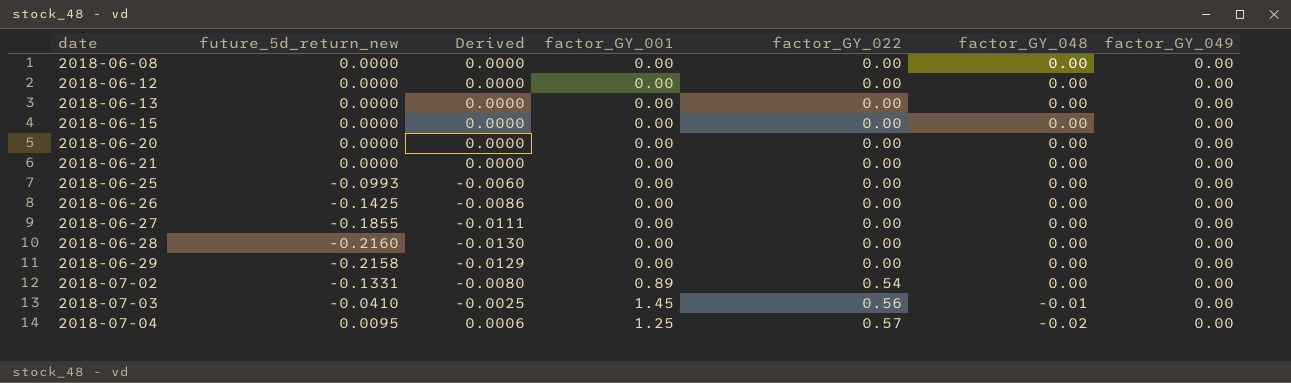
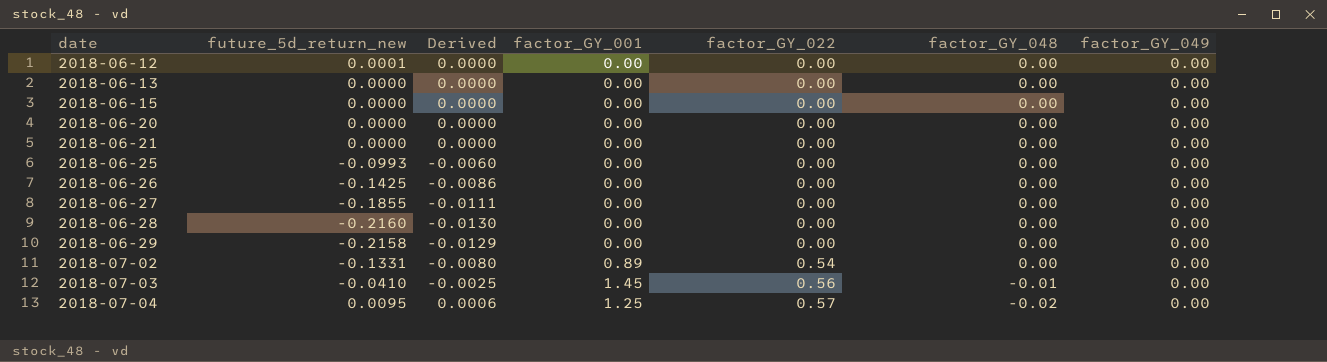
row 2018-06-08: 0.0000 | 0.0000 | 0.00 | 0.00 | 0.00 | 0.00 -> none
2018-06-12 | future_5d_return_new: 0.0000 -> 0.0001

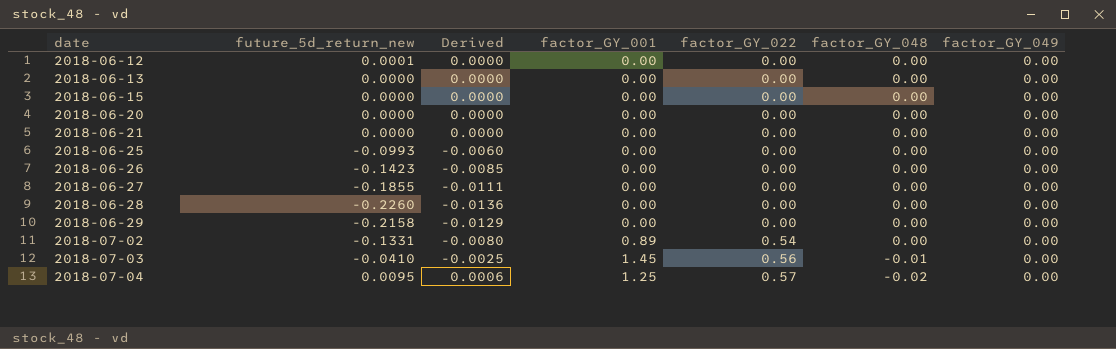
2018-06-26 | future_5d_return_new: -0.1425 -> -0.1423
2018-06-26 | Derived: -0.0086 -> -0.0085
2018-06-28 | future_5d_return_new: -0.2160 -> -0.2260
2018-06-28 | Derived: -0.0130 -> -0.0136

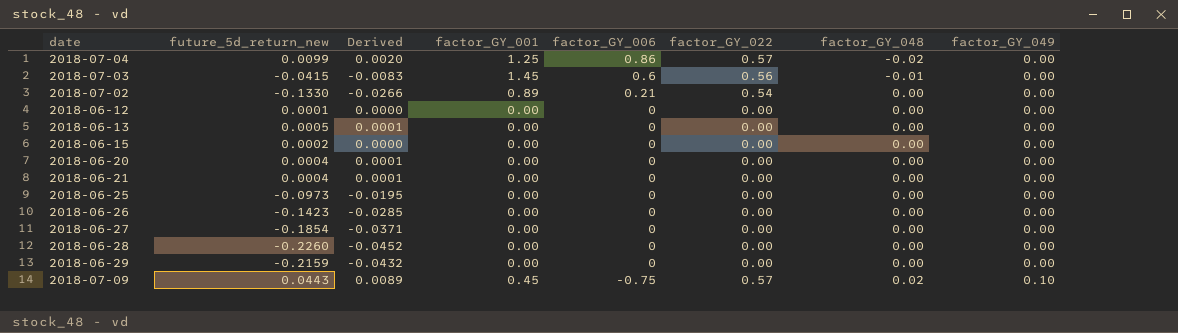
row order: date ascending -> factor_GY_006 descending
column Derived | formula: [future_5d_return_new] * 0.06 -> [future_5d_return_new] * 0.2
column factor_GY_006 | position: none -> 5
2018-07-04 | future_5d_return_new: 0.0095 -> 0.0099
2018-07-03 | future_5d_return_new: -0.0410 -> -0.0415
2018-07-02 | future_5d_return_new: -0.1331 -> -0.1330
2018-06-13 | future_5d_return_new: 0.0000 -> 0.0005
2018-06-15 | future_5d_return_new: 0.0000 -> 0.0002
2018-06-20 | future_5d_return_new: 0.0000 -> 0.0004
2018-06-21 | future_5d_return_new: 0.0000 -> 0.0004
2018-06-25 | future_5d_return_new: -0.0993 -> -0.0973
2018-06-27 | future_5d_return_new: -0.1855 -> -0.1854
2018-06-29 | future_5d_return_new: -0.2158 -> -0.2159
row 2018-07-09: none -> 0.0443 | 0.0089 | 0.45 | -0.75 | 0.57 | 0.02 | 0.10

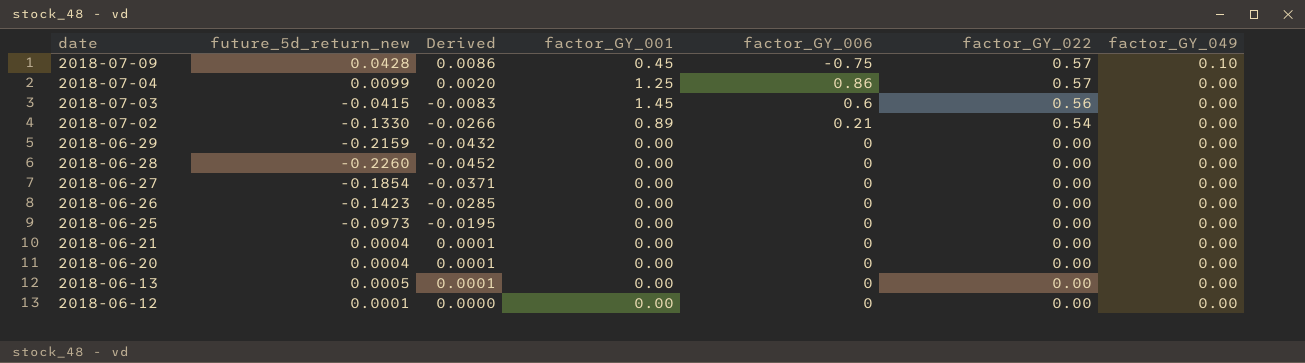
row order: factor_GY_006 descending -> date descending
column factor_GY_048 | position: 7 -> none
row 2018-06-15: 0.0002 | 0.0000 | 0.00 | 0 | 0.00 | 0.00 | 0.00 -> none
2018-07-09 | future_5d_return_new: 0.0443 -> 0.0428
2018-07-09 | Derived: 0.0089 -> 0.0086

